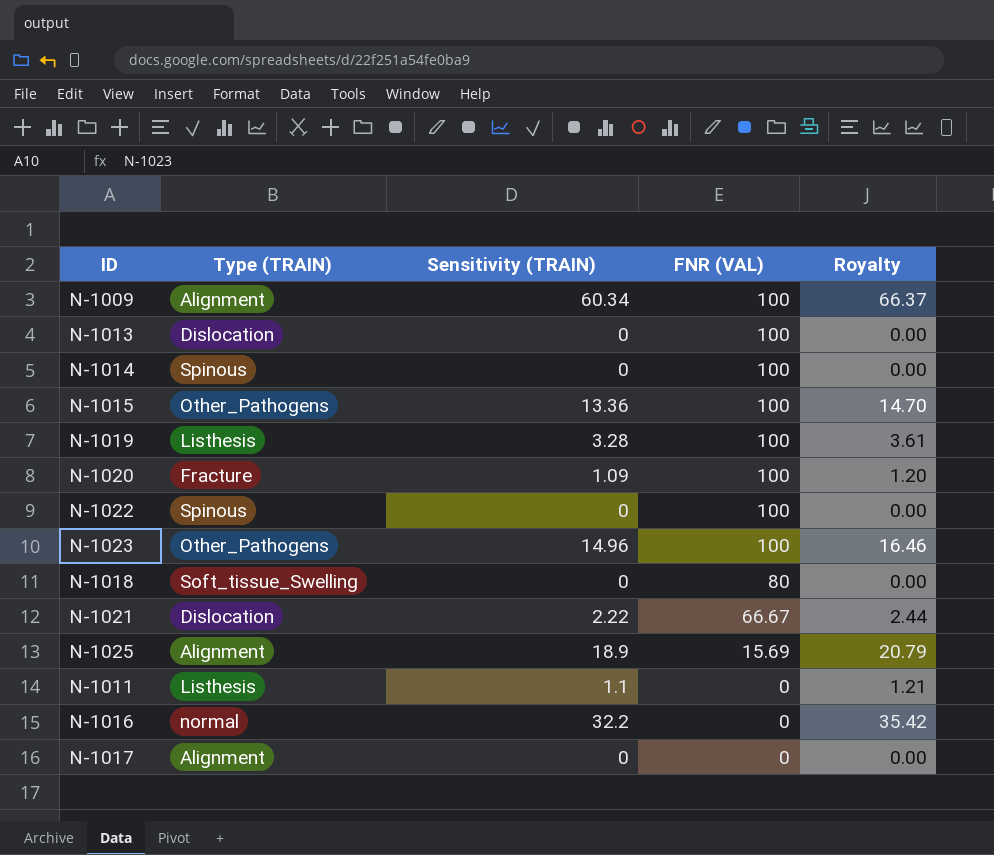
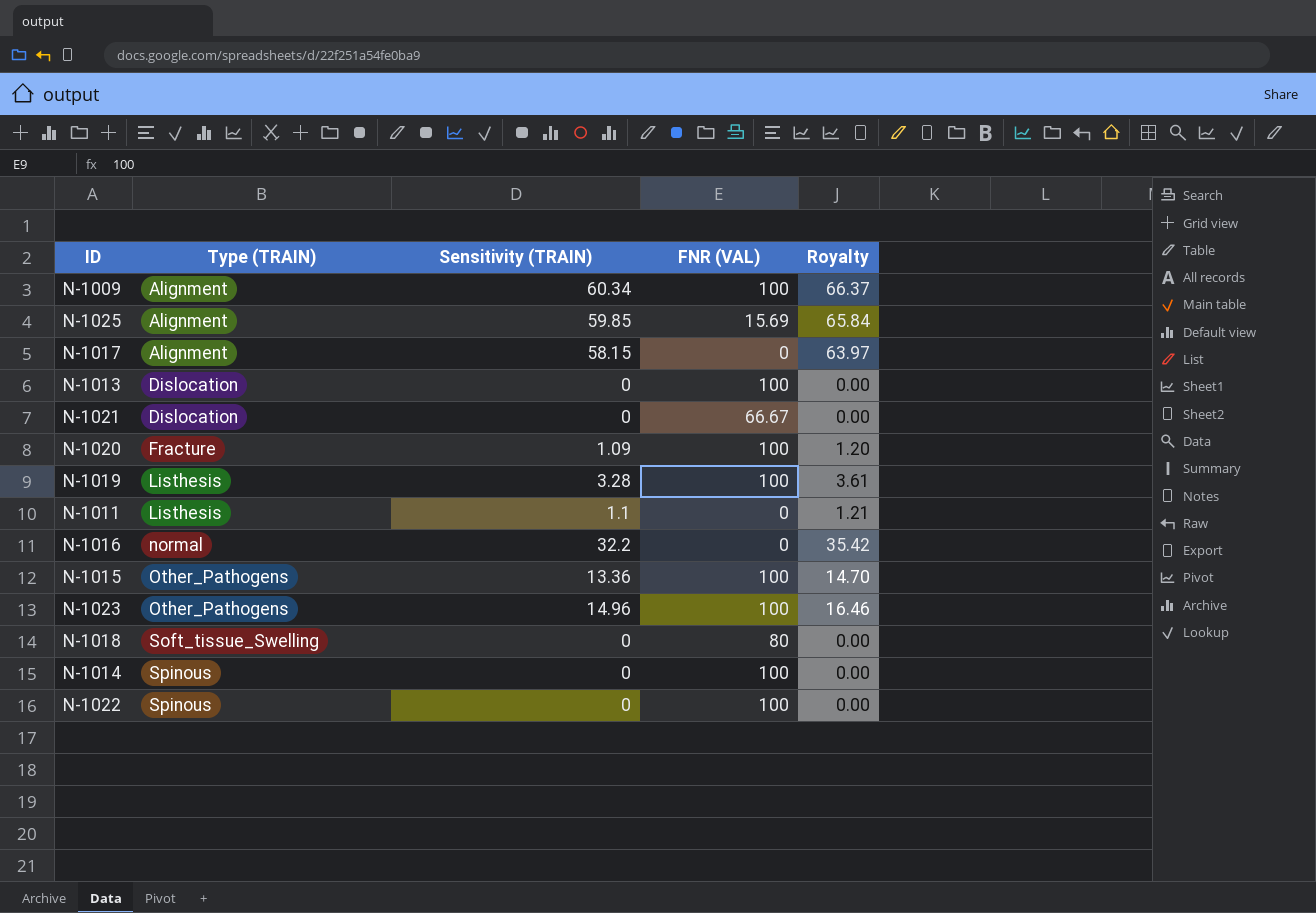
row order: FNR (VAL) descending -> Type (TRAIN) ascending
N-1025 | Sensitivity (TRAIN): 18.9 -> 59.85
N-1025 | Royalty: 20.79 -> 65.84
N-1017 | Sensitivity (TRAIN): 0 -> 58.15
N-1017 | Royalty: 0.00 -> 63.97
N-1021 | Sensitivity (TRAIN): 2.22 -> 0
N-1021 | Royalty: 2.44 -> 0.00

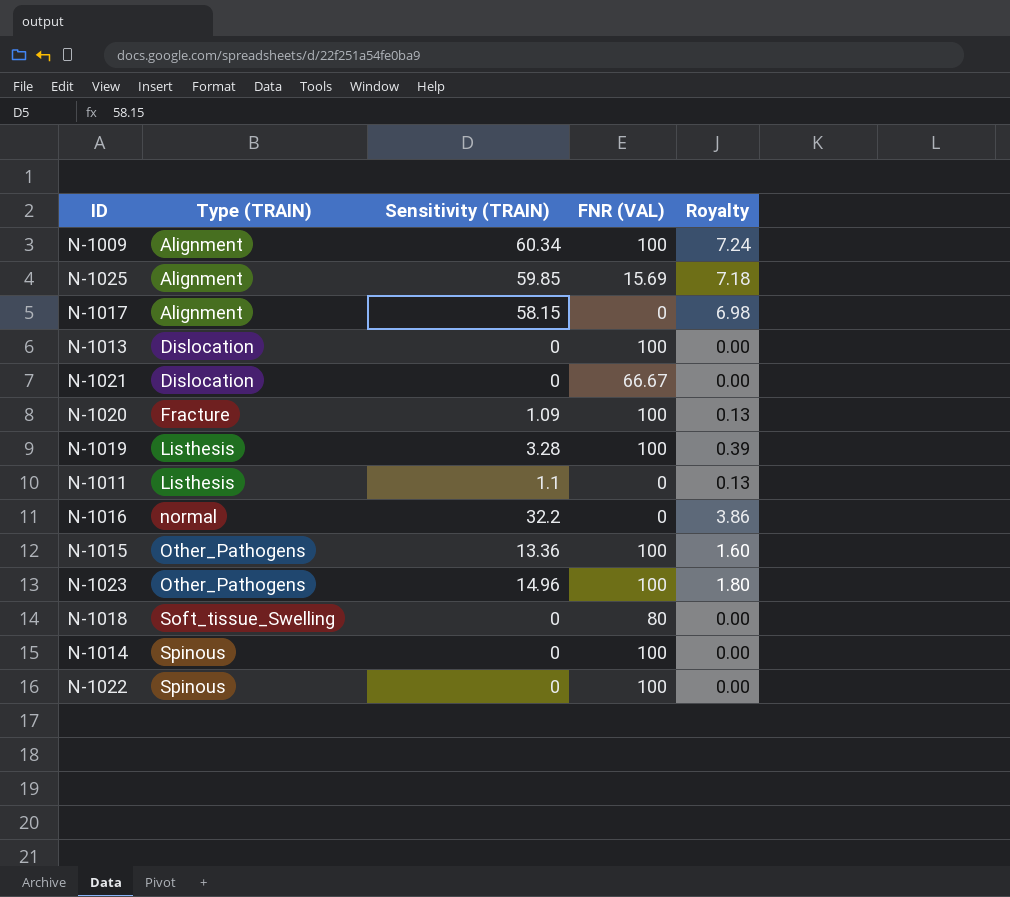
column Royalty | formula: [Sensitivity (TRAIN)] * 1.1 -> [Sensitivity (TRAIN)] * 0.12

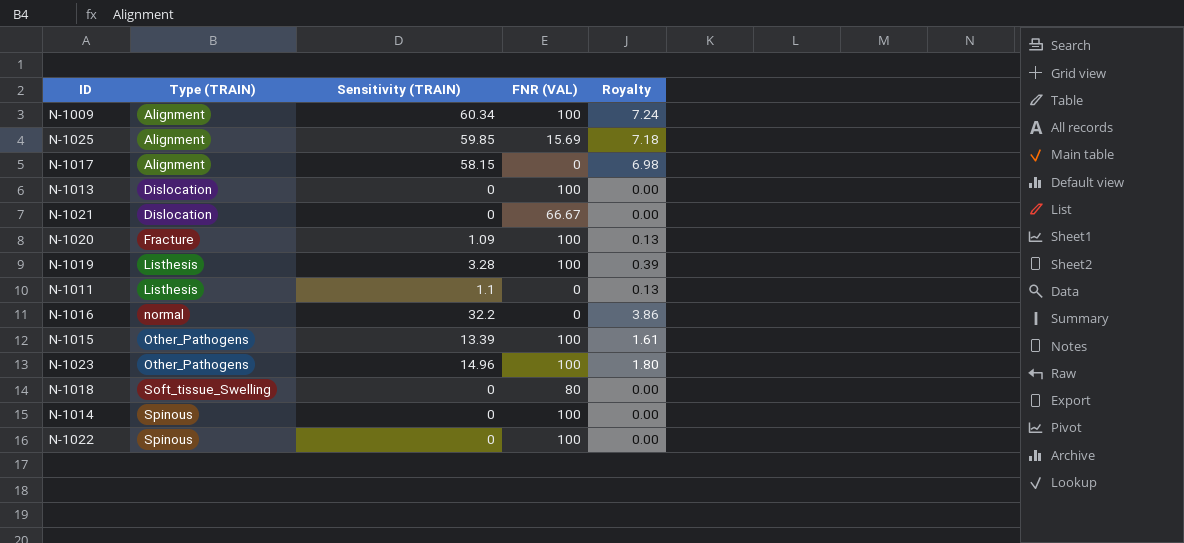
N-1015 | Sensitivity (TRAIN): 13.36 -> 13.39
N-1015 | Royalty: 1.60 -> 1.61

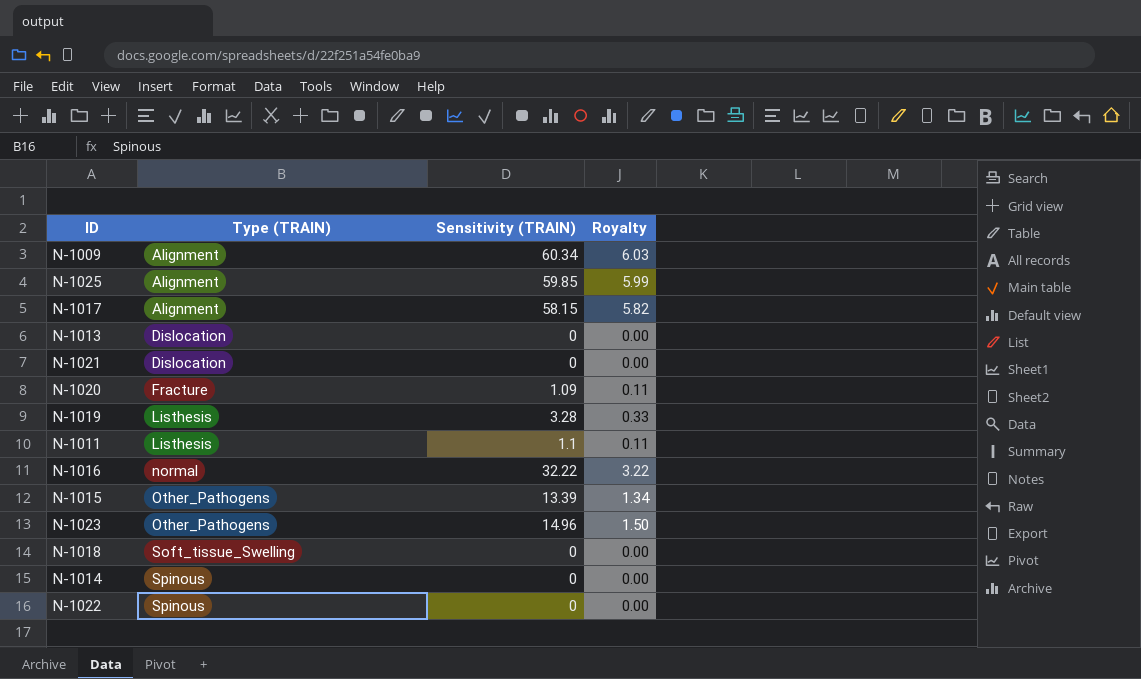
column FNR (VAL) | position: 4 -> none
column Royalty | formula: [Sensitivity (TRAIN)] * 0.12 -> [Sensitivity (TRAIN)] * 0.1
N-1016 | Sensitivity (TRAIN): 32.2 -> 32.22

